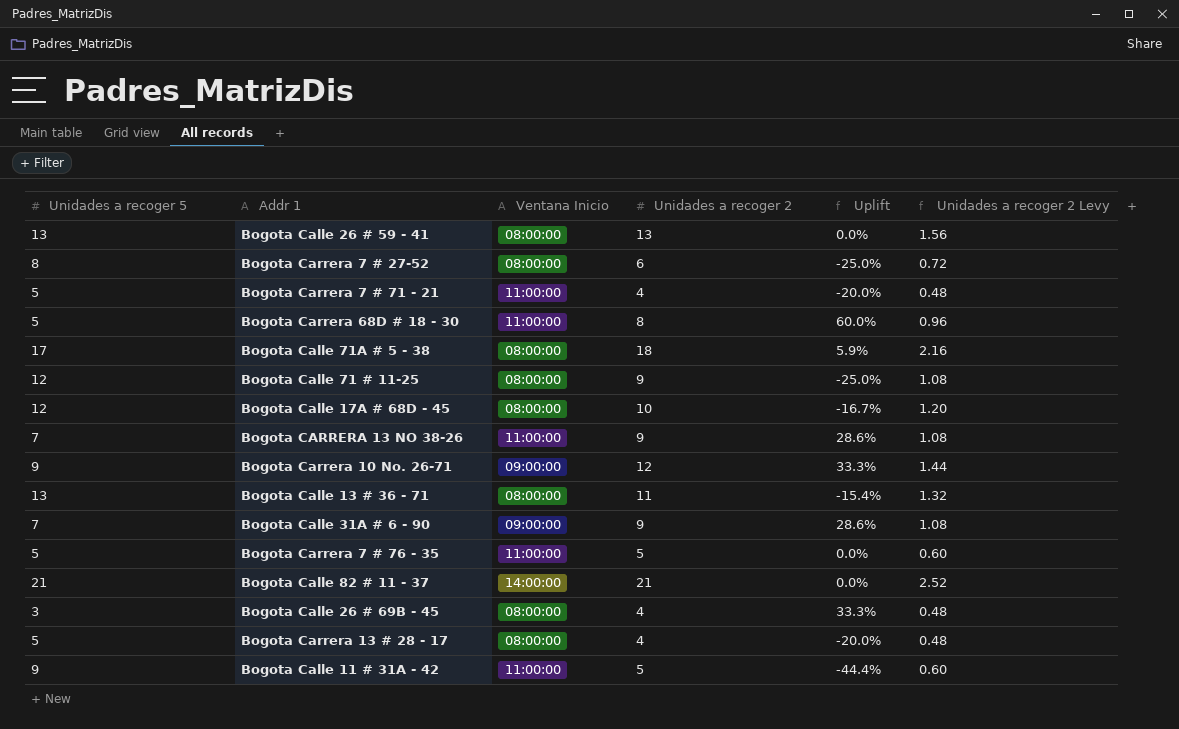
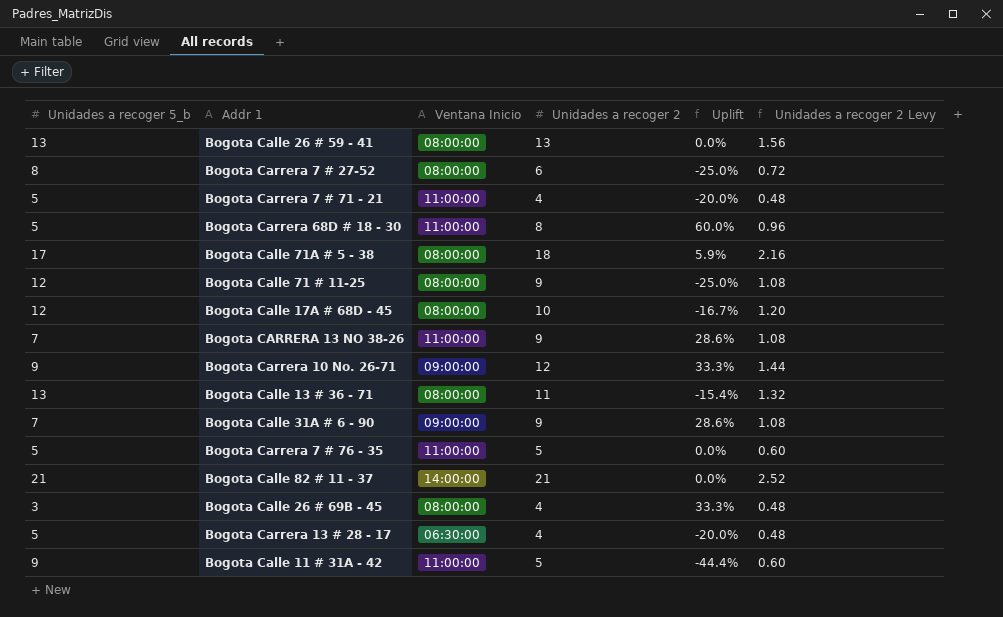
column name: Unidades a recoger 5 -> Unidades a recoger 5_b
Bogota Carrera 13 # 28 - 17 | Ventana Inicio: 08:00:00 -> 06:30:00

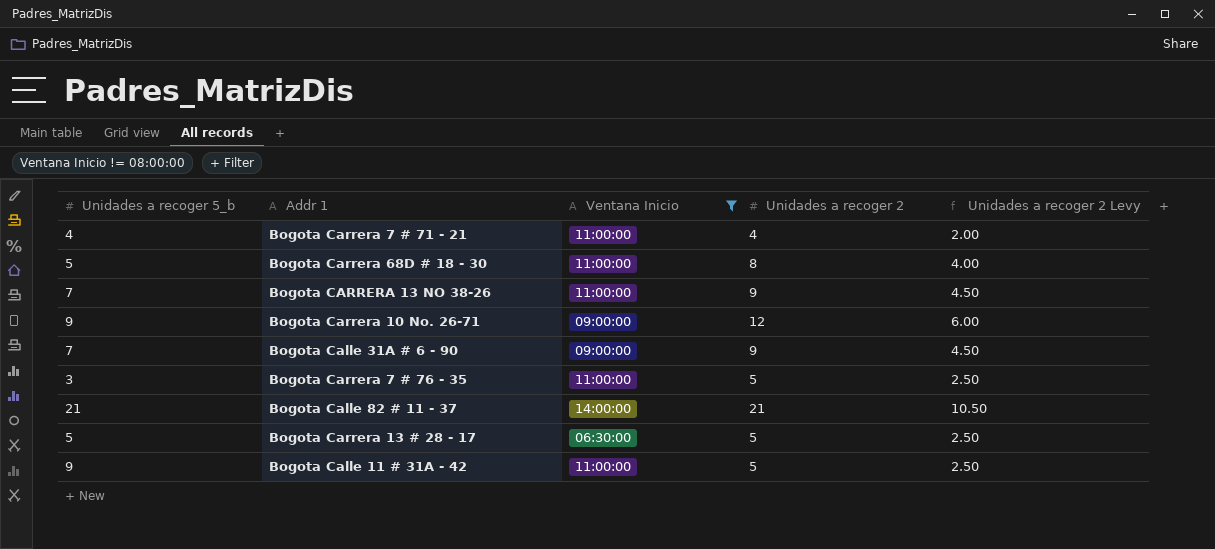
filter: none -> Ventana Inicio != 08:00:00
column Uplift | formula: ([Unidades a recoger 2] - [Unidades a recoger 5_b]) / [Unidades a recoger 5_b] -> none
column Unidades a recoger 2 Levy | formula: [Unidades a recoger 2] * 0.12 -> [Unidades a recoger 2] * 0.5
Bogota Carrera 7 # 71 - 21 | Unidades a recoger 5_b: 5 -> 4
Bogota Carrera 7 # 76 - 35 | Unidades a recoger 5_b: 5 -> 3
Bogota Carrera 13 # 28 - 17 | Unidades a recoger 2: 4 -> 5

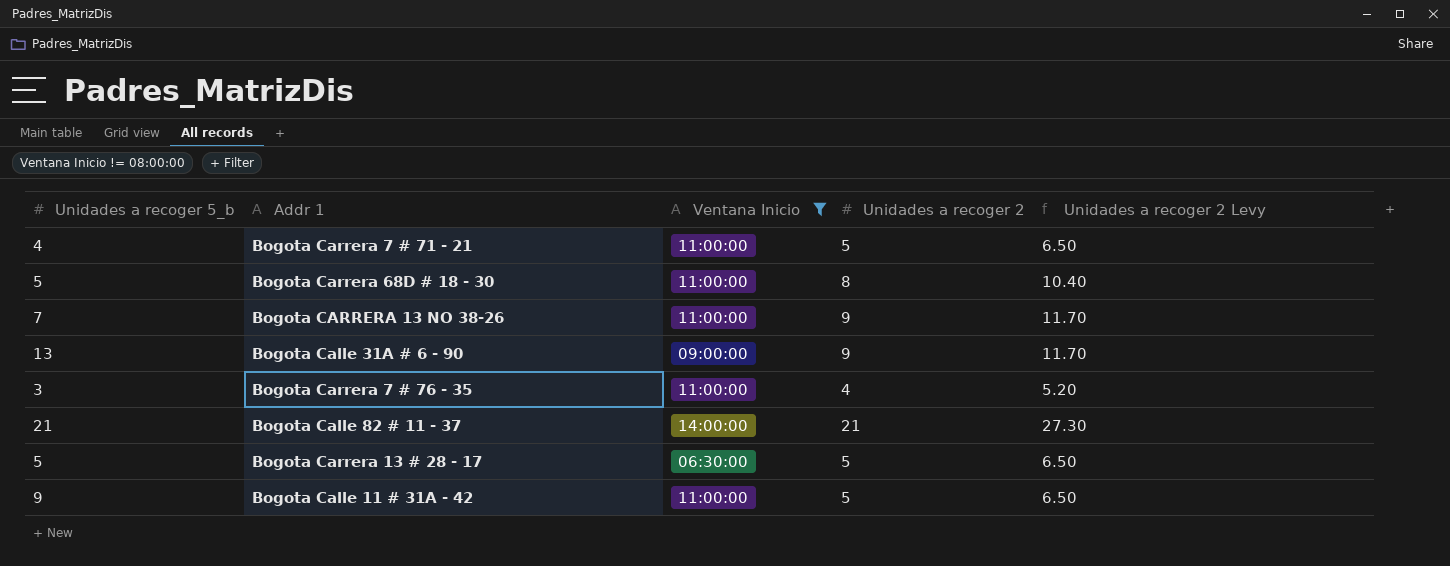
column Unidades a recoger 2 Levy | formula: [Unidades a recoger 2] * 0.5 -> [Unidades a recoger 2] * 1.3
row Bogota Carrera 10 No. 26-71: 9 | 09:00:00 | 12 | 6.00 -> none
Bogota Carrera 7 # 71 - 21 | Unidades a recoger 2: 4 -> 5
Bogota Calle 31A # 6 - 90 | Unidades a recoger 5_b: 7 -> 13
Bogota Carrera 7 # 76 - 35 | Unidades a recoger 2: 5 -> 4

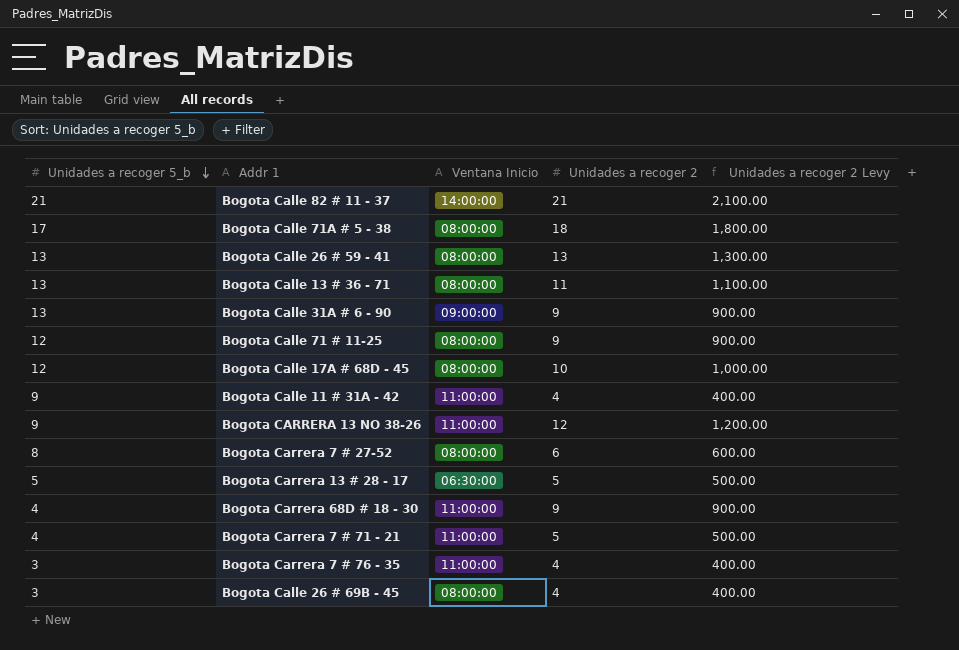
filter: Ventana Inicio != 08:00:00 -> none
row order: none -> Unidades a recoger 5_b descending
column Unidades a recoger 2 Levy | formula: [Unidades a recoger 2] * 1.3 -> [Unidades a recoger 2] * 100
Bogota Calle 11 # 31A - 42 | Unidades a recoger 2: 5 -> 4
Bogota CARRERA 13 NO 38-26 | Unidades a recoger 5_b: 7 -> 9
Bogota CARRERA 13 NO 38-26 | Unidades a recoger 2: 9 -> 12
Bogota Carrera 68D # 18 - 30 | Unidades a recoger 5_b: 5 -> 4
Bogota Carrera 68D # 18 - 30 | Unidades a recoger 2: 8 -> 9

